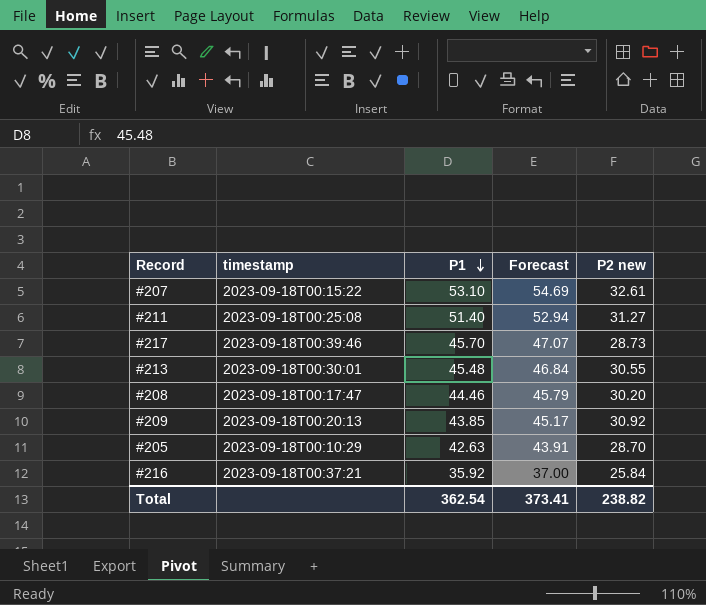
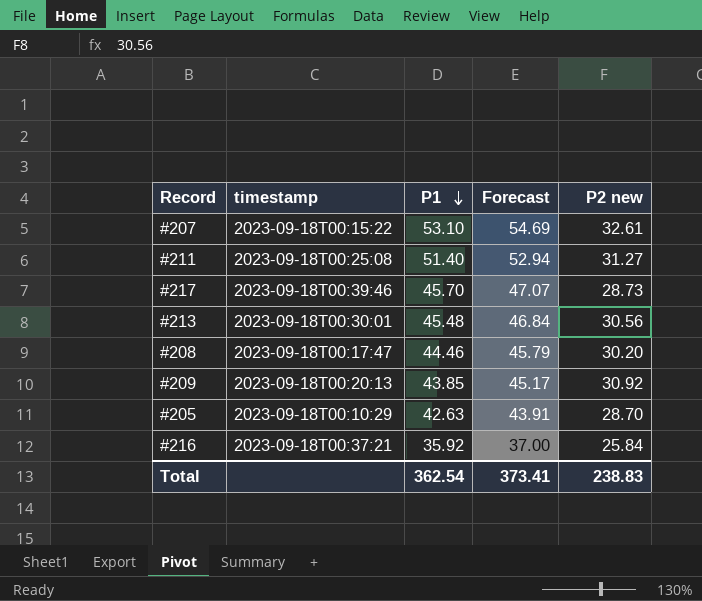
#213 | P2 new: 30.55 -> 30.56
Total | P2 new: 238.82 -> 238.83

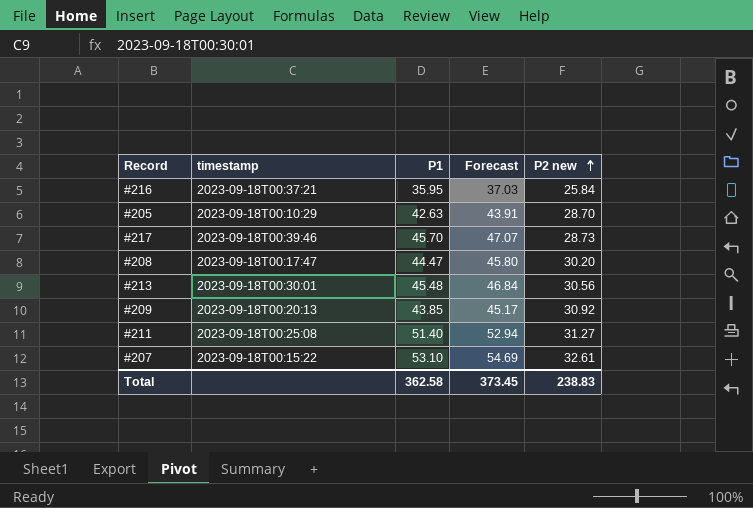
row order: P1 descending -> P2 new ascending
#216 | P1: 35.92 -> 35.95
#216 | Forecast: 37.00 -> 37.03
#208 | P1: 44.46 -> 44.47
#208 | Forecast: 45.79 -> 45.80
Total | P1: 362.54 -> 362.58
Total | Forecast: 373.41 -> 373.45

